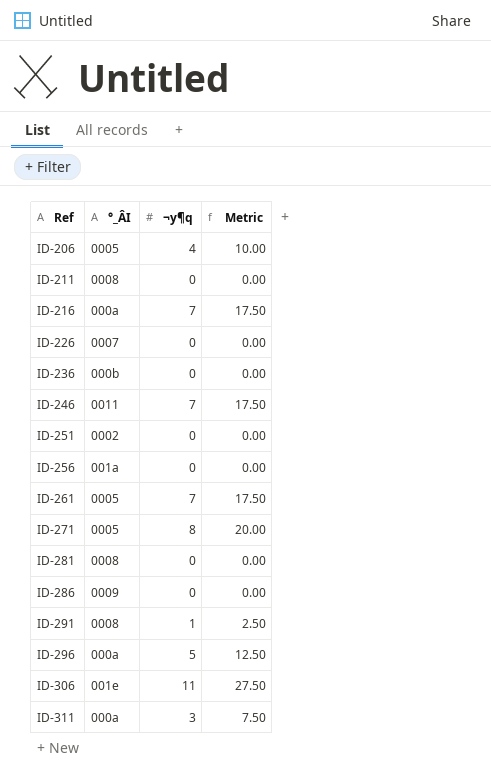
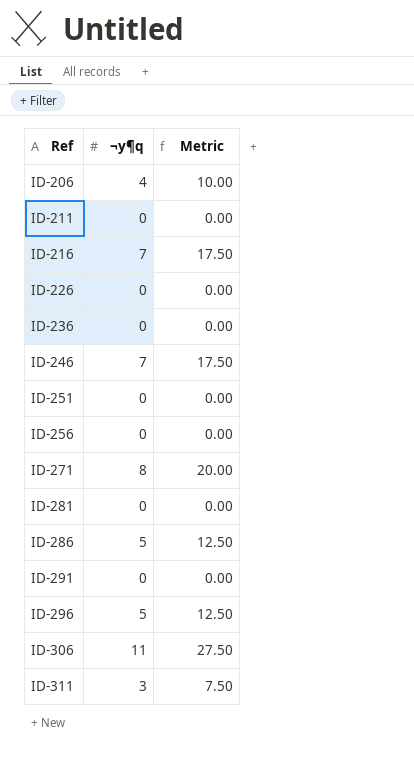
column °_ÂI | position: 2 -> none
row ID-261: 0005 | 7 | 17.50 -> none
ID-286 | ¬y¶q: 0 -> 5
ID-286 | Metric: 0.00 -> 12.50
ID-291 | ¬y¶q: 1 -> 0
ID-291 | Metric: 2.50 -> 0.00

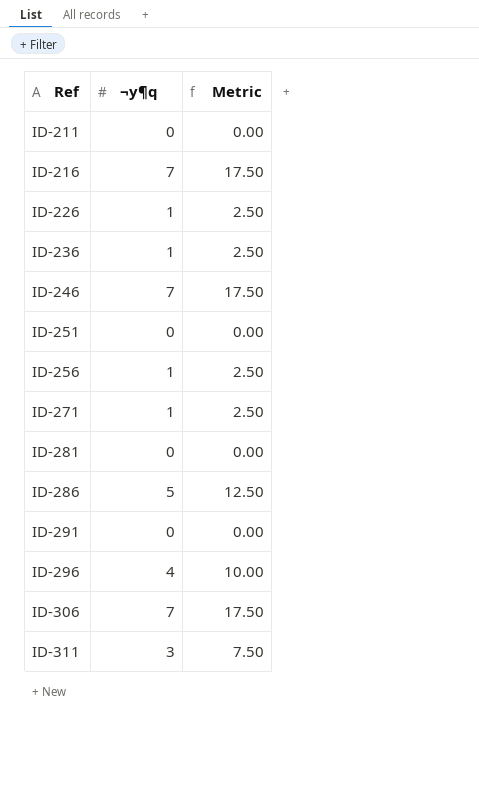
row ID-206: 4 | 10.00 -> none
ID-226 | ¬y¶q: 0 -> 1
ID-226 | Metric: 0.00 -> 2.50
ID-236 | ¬y¶q: 0 -> 1
ID-236 | Metric: 0.00 -> 2.50
ID-256 | ¬y¶q: 0 -> 1
ID-256 | Metric: 0.00 -> 2.50
ID-271 | ¬y¶q: 8 -> 1
ID-271 | Metric: 20.00 -> 2.50
ID-296 | ¬y¶q: 5 -> 4
ID-296 | Metric: 12.50 -> 10.00
ID-306 | ¬y¶q: 11 -> 7
ID-306 | Metric: 27.50 -> 17.50

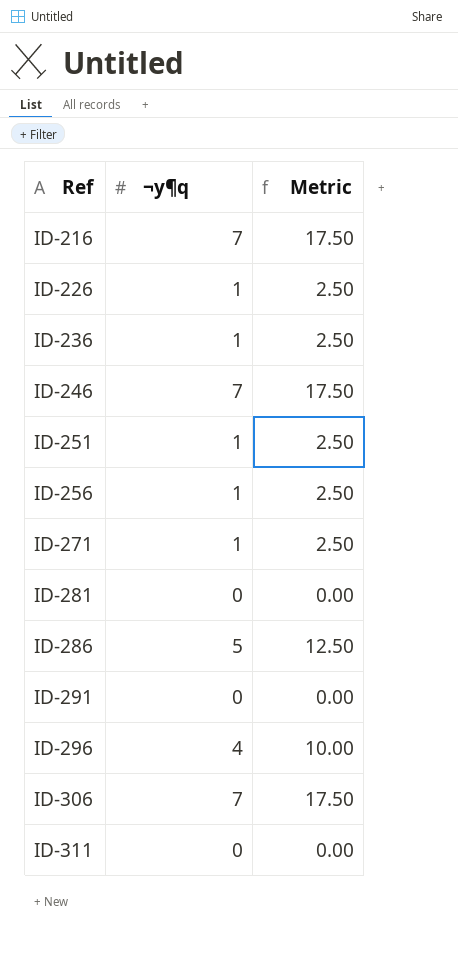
row ID-211: 0 | 0.00 -> none
ID-251 | ¬y¶q: 0 -> 1
ID-251 | Metric: 0.00 -> 2.50
ID-311 | ¬y¶q: 3 -> 0
ID-311 | Metric: 7.50 -> 0.00

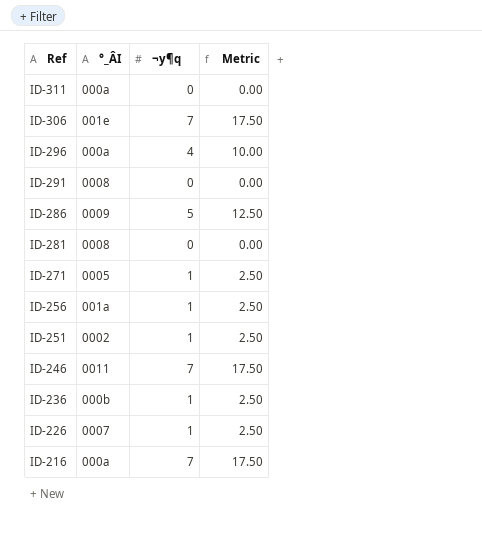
row order: Ref ascending -> Ref descending
column °_ÂI | position: none -> 2

